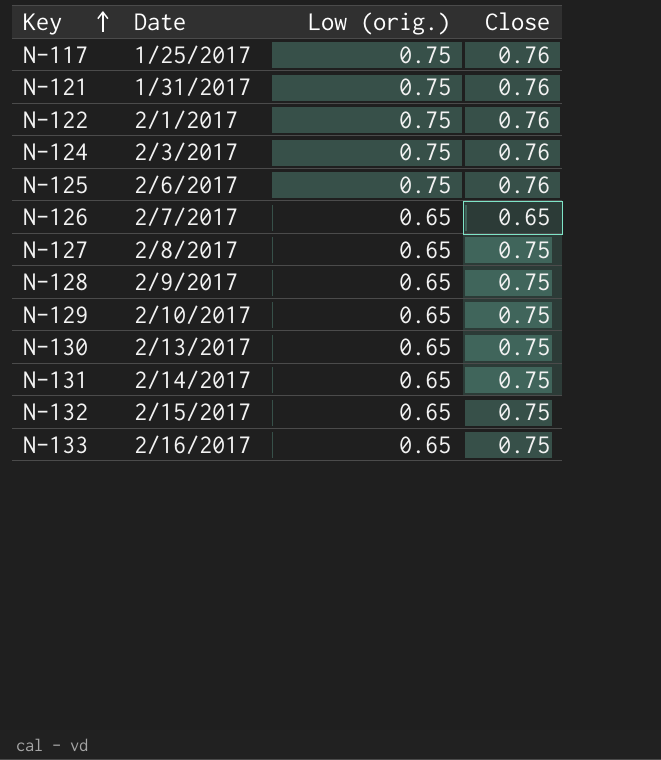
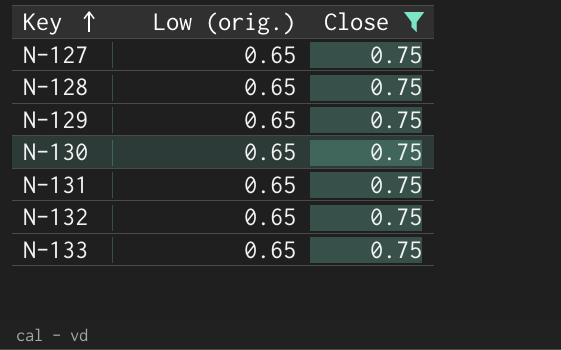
filter: none -> Close = 0.75
column Date | position: 2 -> none

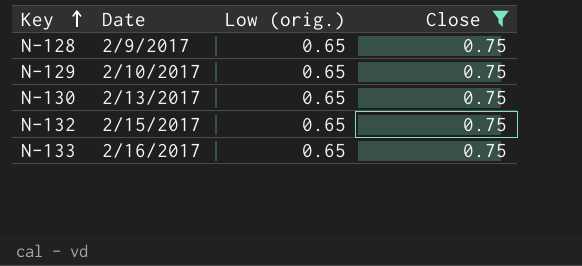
column Date | position: none -> 2
row N-127: 0.65 | 0.75 -> none
row N-131: 0.65 | 0.75 -> none

